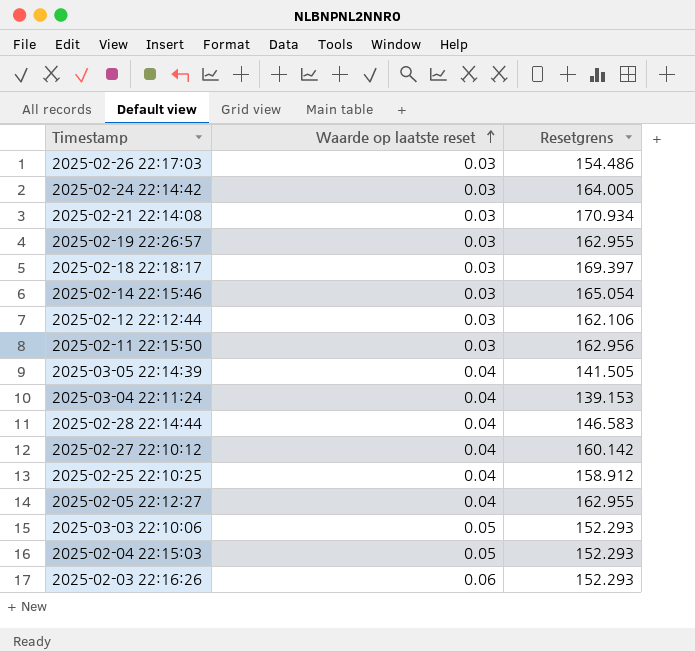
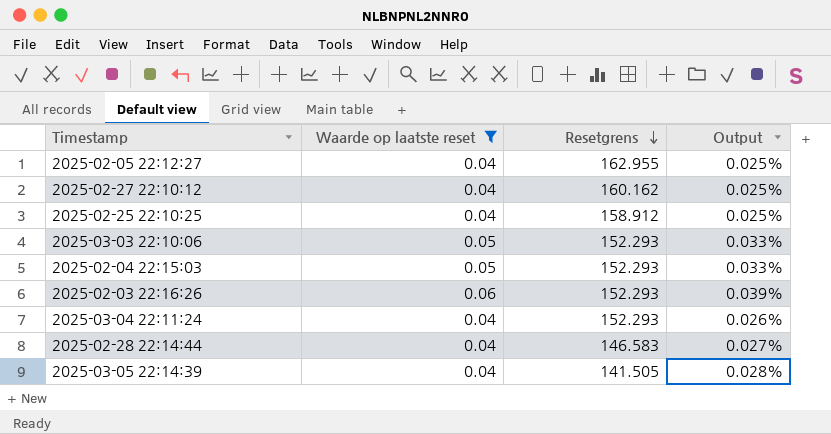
filter: none -> Waarde op laatste reset != 0.03
row order: Waarde op laatste reset ascending -> Resetgrens descending
column Output | formula: none -> [Waarde op laatste reset] / [Resetgrens]
2025-02-27 22:10:12 | Resetgrens: 160.142 -> 160.162
2025-03-04 22:11:24 | Resetgrens: 139.153 -> 152.293

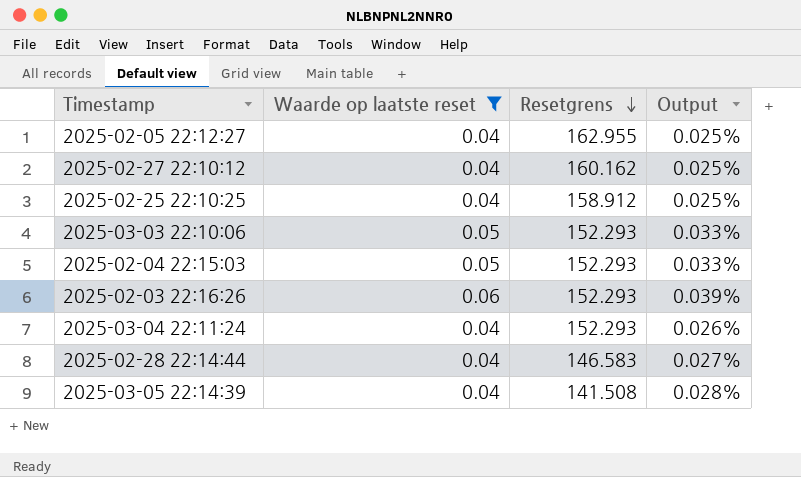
2025-03-05 22:14:39 | Resetgrens: 141.505 -> 141.508

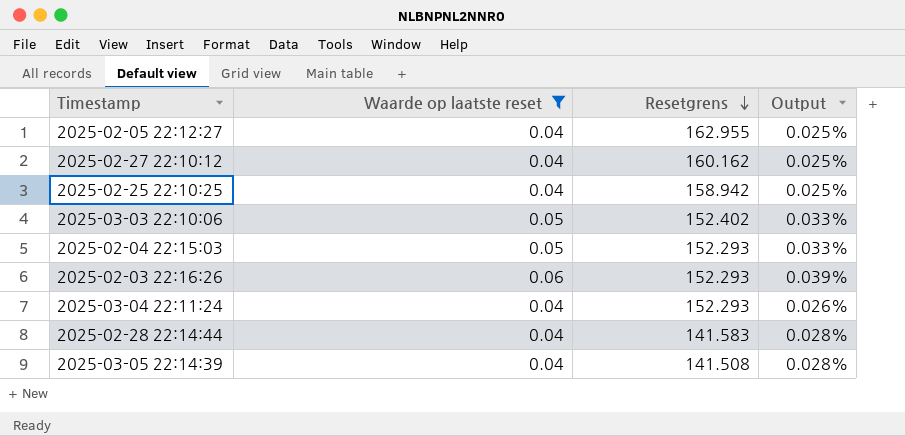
2025-02-25 22:10:25 | Resetgrens: 158.912 -> 158.942
2025-03-03 22:10:06 | Resetgrens: 152.293 -> 152.402
2025-02-28 22:14:44 | Resetgrens: 146.583 -> 141.583
2025-02-28 22:14:44 | Output: 0.027% -> 0.028%

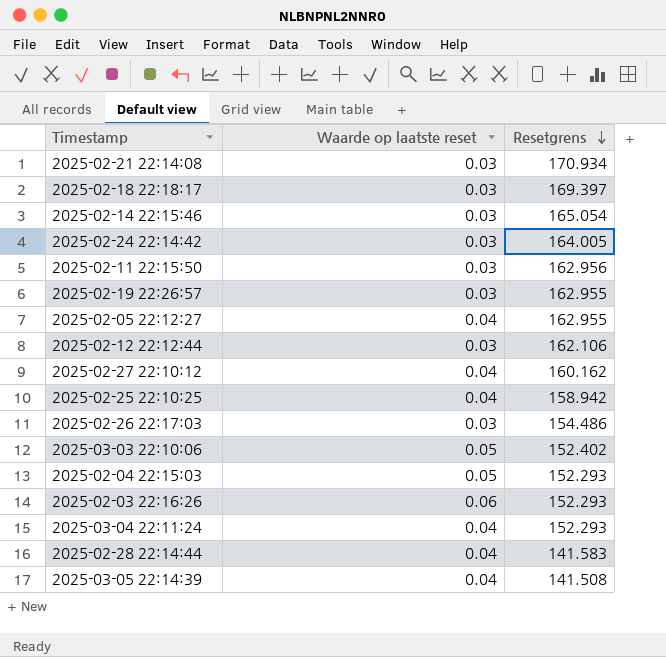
filter: Waarde op laatste reset != 0.03 -> none
column Output | formula: [Waarde op laatste reset] / [Resetgrens] -> none

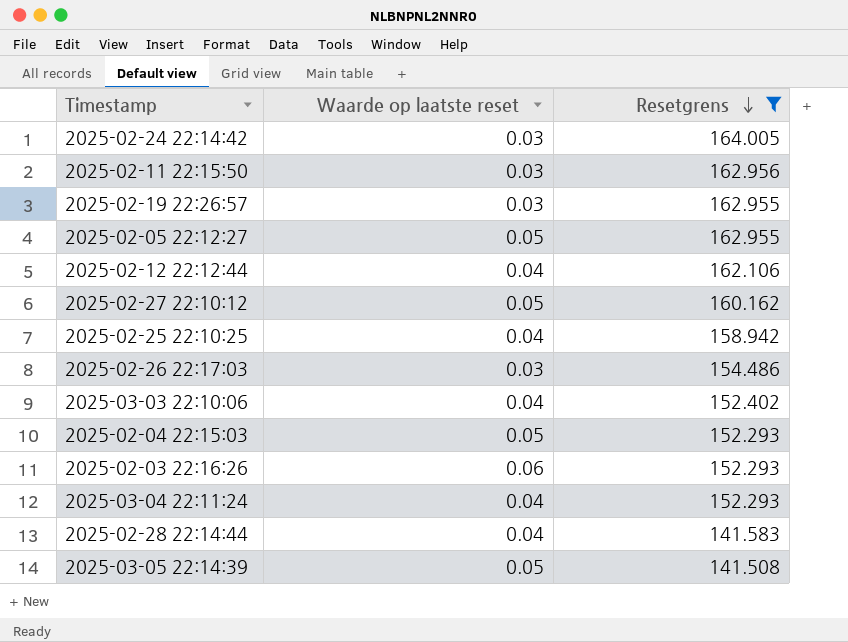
filter: none -> Resetgrens <= 164.005
2025-02-05 22:12:27 | Waarde op laatste reset: 0.04 -> 0.05
2025-02-12 22:12:44 | Waarde op laatste reset: 0.03 -> 0.04
2025-02-27 22:10:12 | Waarde op laatste reset: 0.04 -> 0.05
2025-03-03 22:10:06 | Waarde op laatste reset: 0.05 -> 0.04
2025-03-05 22:14:39 | Waarde op laatste reset: 0.04 -> 0.05

